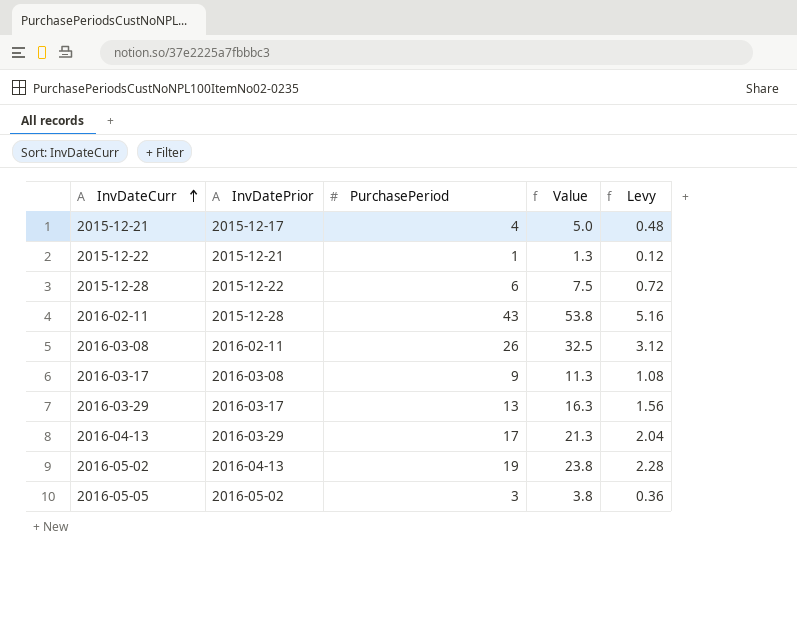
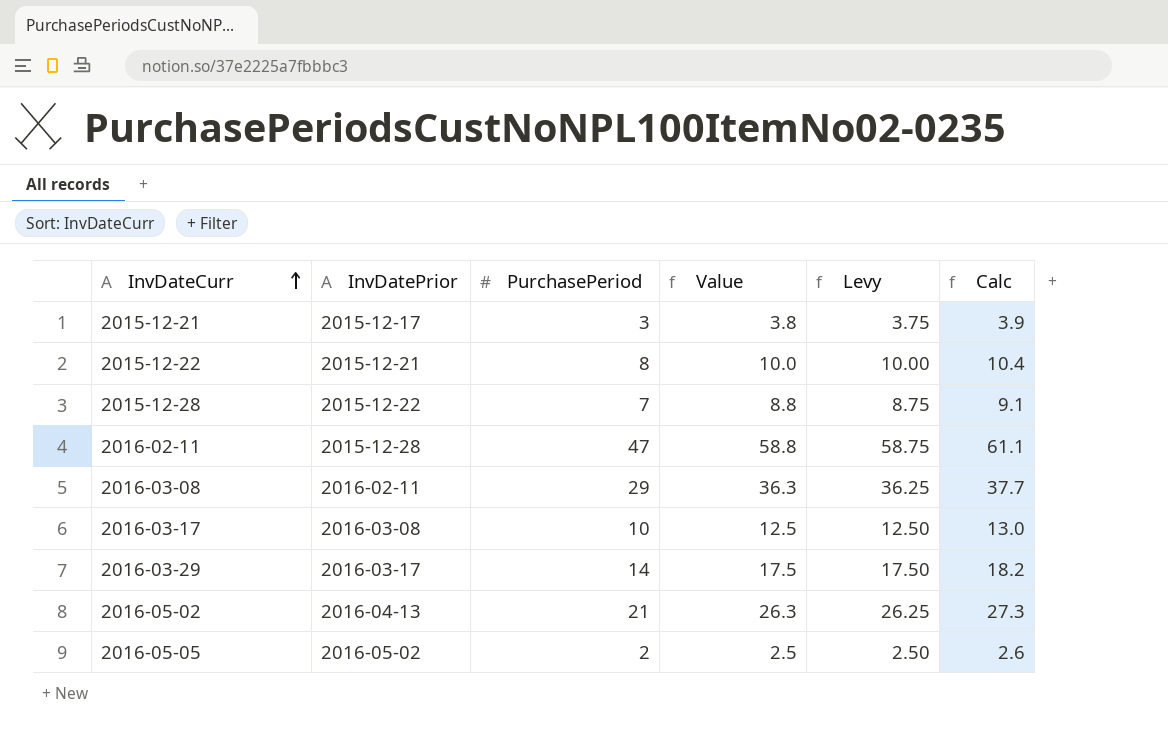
column Levy | formula: [PurchasePeriod] * 0.12 -> [PurchasePeriod] * 1.25
column Calc | formula: none -> [PurchasePeriod] * 1.3
row 2016-04-13: 2016-03-29 | 17 | 21.3 | 2.04 -> none
2015-12-21 | PurchasePeriod: 4 -> 3
2015-12-21 | Value: 5.0 -> 3.8
2015-12-22 | PurchasePeriod: 1 -> 8
2015-12-22 | Value: 1.3 -> 10.0
2015-12-28 | PurchasePeriod: 6 -> 7
2015-12-28 | Value: 7.5 -> 8.8
2016-02-11 | PurchasePeriod: 43 -> 47
2016-02-11 | Value: 53.8 -> 58.8
2016-03-08 | PurchasePeriod: 26 -> 29
2016-03-08 | Value: 32.5 -> 36.3
2016-03-17 | PurchasePeriod: 9 -> 10
2016-03-17 | Value: 11.3 -> 12.5
2016-03-29 | PurchasePeriod: 13 -> 14
2016-03-29 | Value: 16.3 -> 17.5
2016-05-02 | PurchasePeriod: 19 -> 21
2016-05-02 | Value: 23.8 -> 26.3
2016-05-05 | PurchasePeriod: 3 -> 2
2016-05-05 | Value: 3.8 -> 2.5

